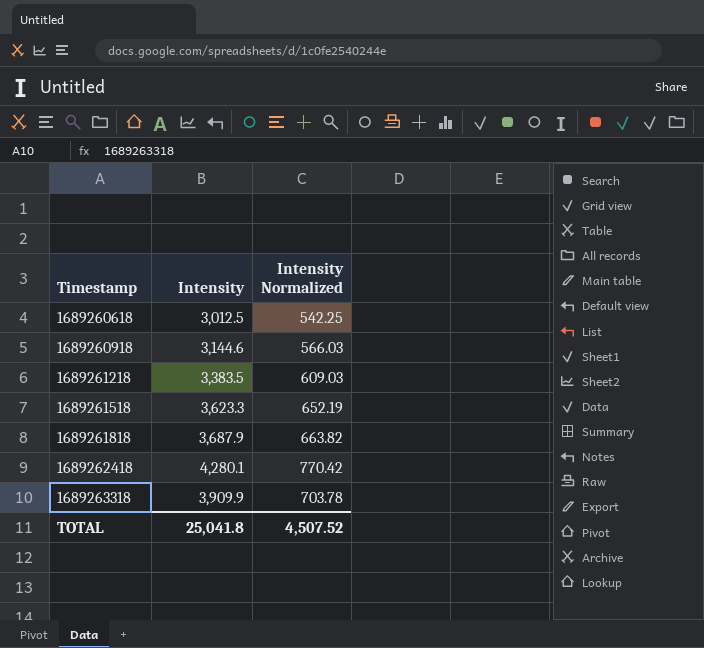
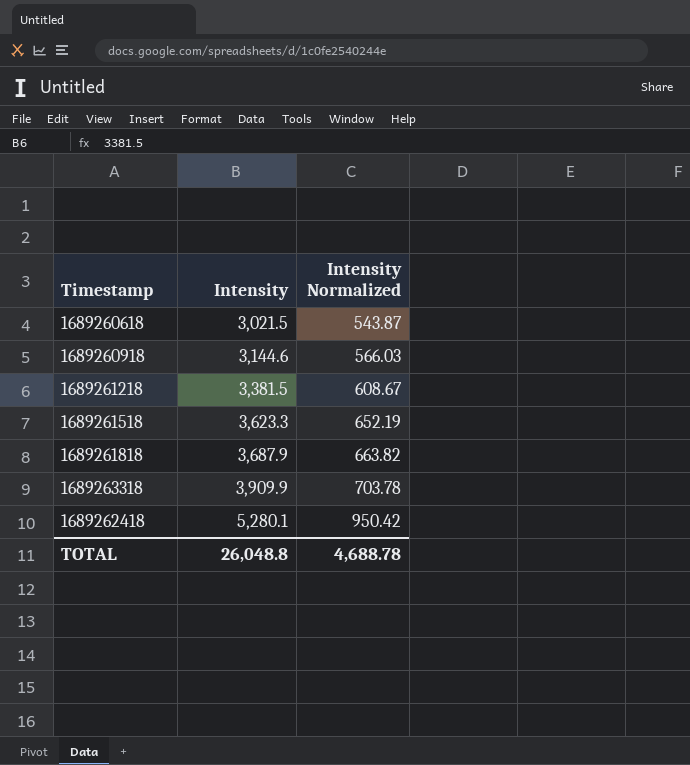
row order: Timestamp ascending -> Intensity ascending
1689260618 | Intensity: 3,012.5 -> 3,021.5
1689260618 | Intensity Normalized: 542.25 -> 543.87
1689261218 | Intensity: 3,383.5 -> 3,381.5
1689261218 | Intensity Normalized: 609.03 -> 608.67
1689262418 | Intensity: 4,280.1 -> 5,280.1
1689262418 | Intensity Normalized: 770.42 -> 950.42
TOTAL | Intensity: 25,041.8 -> 26,048.8
TOTAL | Intensity Normalized: 4,507.52 -> 4,688.78

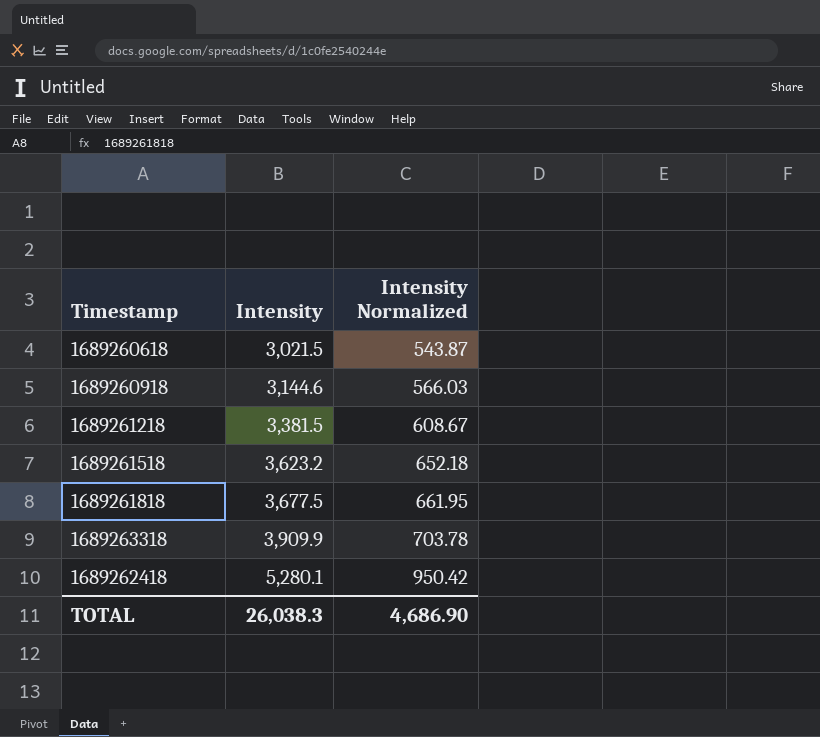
1689261518 | Intensity: 3,623.3 -> 3,623.2
1689261518 | Intensity Normalized: 652.19 -> 652.18
1689261818 | Intensity: 3,687.9 -> 3,677.5
1689261818 | Intensity Normalized: 663.82 -> 661.95
TOTAL | Intensity: 26,048.8 -> 26,038.3
TOTAL | Intensity Normalized: 4,688.78 -> 4,686.90

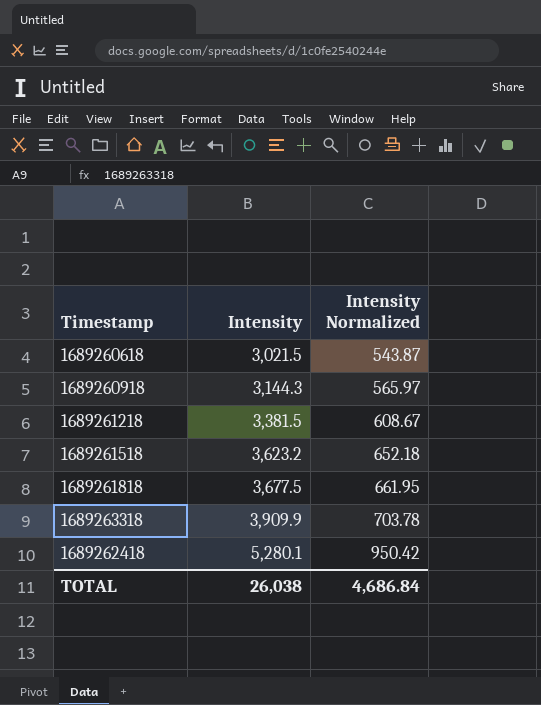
1689260918 | Intensity: 3,144.6 -> 3,144.3
1689260918 | Intensity Normalized: 566.03 -> 565.97
TOTAL | Intensity: 26,038.3 -> 26,038
TOTAL | Intensity Normalized: 4,686.90 -> 4,686.84

